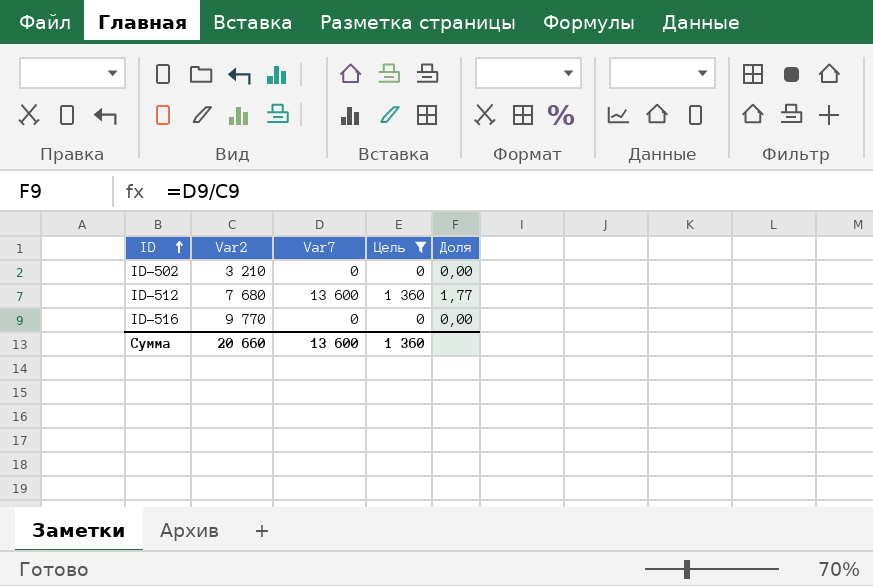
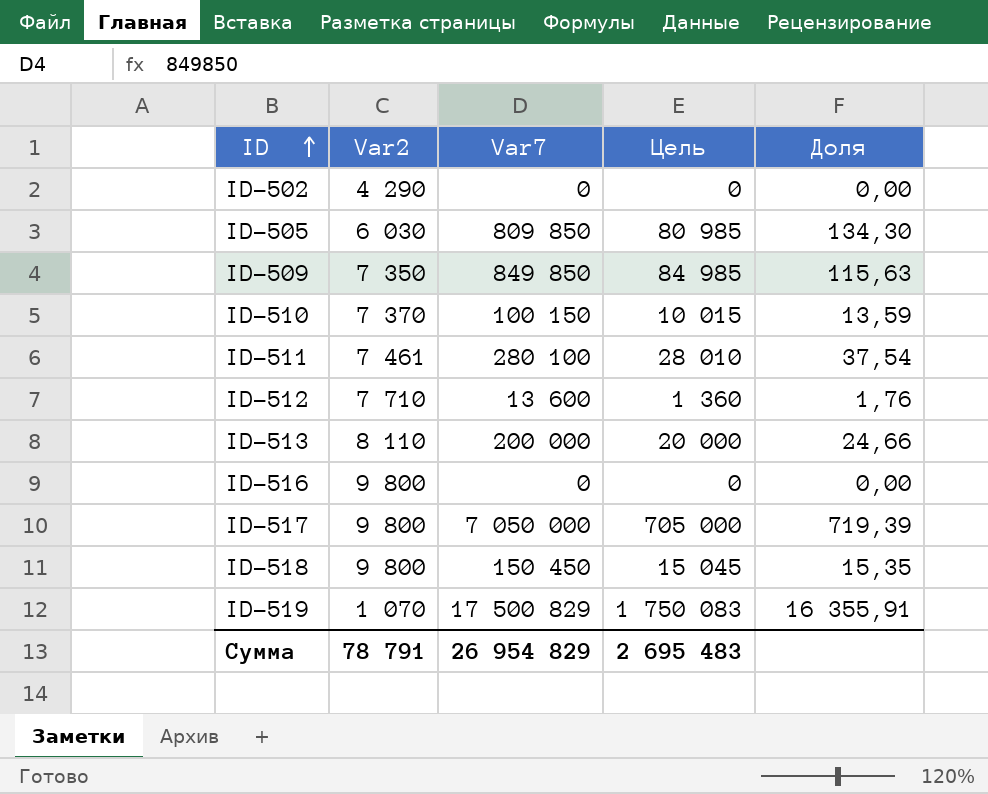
filter: Цель <= 1 360 -> none
ID-502 | Var2: 3 210 -> 4 290
ID-512 | Var2: 7 680 -> 7 710
ID-512 | Доля: 1,77 -> 1,76
ID-516 | Var2: 9 770 -> 9 800
Сумма | Var2: 20 660 -> 78 791
Сумма | Var7: 13 600 -> 26 954 829
Сумма | Цель: 1 360 -> 2 695 483

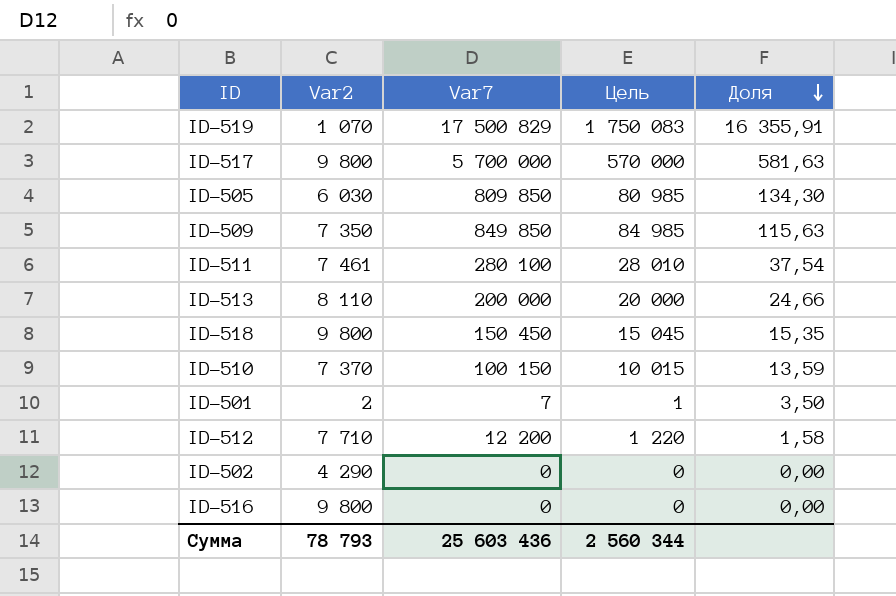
row order: ID ascending -> Доля descending
ID-517 | Var7: 7 050 000 -> 5 700 000
ID-517 | Цель: 705 000 -> 570 000
ID-517 | Доля: 719,39 -> 581,63
row ID-501: none -> 2 | 7 | 1 | 3,50
ID-512 | Var7: 13 600 -> 12 200
ID-512 | Цель: 1 360 -> 1 220
ID-512 | Доля: 1,76 -> 1,58
Сумма | Var2: 78 791 -> 78 793
Сумма | Var7: 26 954 829 -> 25 603 436
Сумма | Цель: 2 695 483 -> 2 560 344

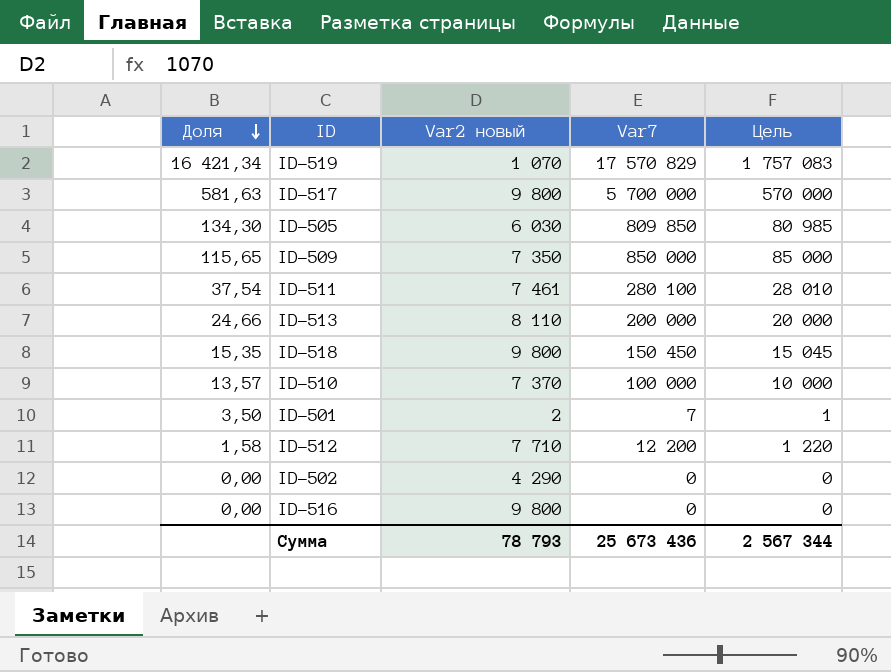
column Доля | position: 5 -> 1
column name: Var2 -> Var2 новый
ID-519 | Доля: 16 355,91 -> 16 421,34
ID-519 | Var7: 17 500 829 -> 17 570 829
ID-519 | Цель: 1 750 083 -> 1 757 083
ID-509 | Доля: 115,63 -> 115,65
ID-509 | Var7: 849 850 -> 850 000
ID-509 | Цель: 84 985 -> 85 000
ID-510 | Доля: 13,59 -> 13,57
ID-510 | Var7: 100 150 -> 100 000
ID-510 | Цель: 10 015 -> 10 000
Сумма | Var7: 25 603 436 -> 25 673 436
Сумма | Цель: 2 560 344 -> 2 567 344

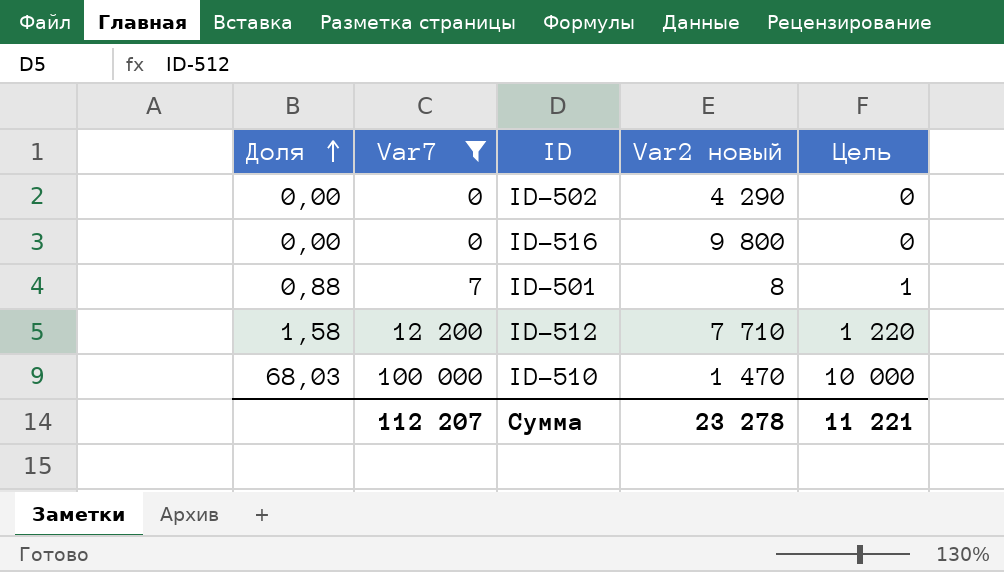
filter: none -> Var7 <= 100 000
row order: Доля descending -> Доля ascending
column Var7 | position: 4 -> 2
ID-501 | Доля: 3,50 -> 0,88
ID-501 | Var2 новый: 2 -> 8
ID-510 | Доля: 13,57 -> 68,03
ID-510 | Var2 новый: 7 370 -> 1 470
Сумма | Var7: 25 673 436 -> 112 207
Сумма | Var2 новый: 78 793 -> 23 278
Сумма | Цель: 2 567 344 -> 11 221

